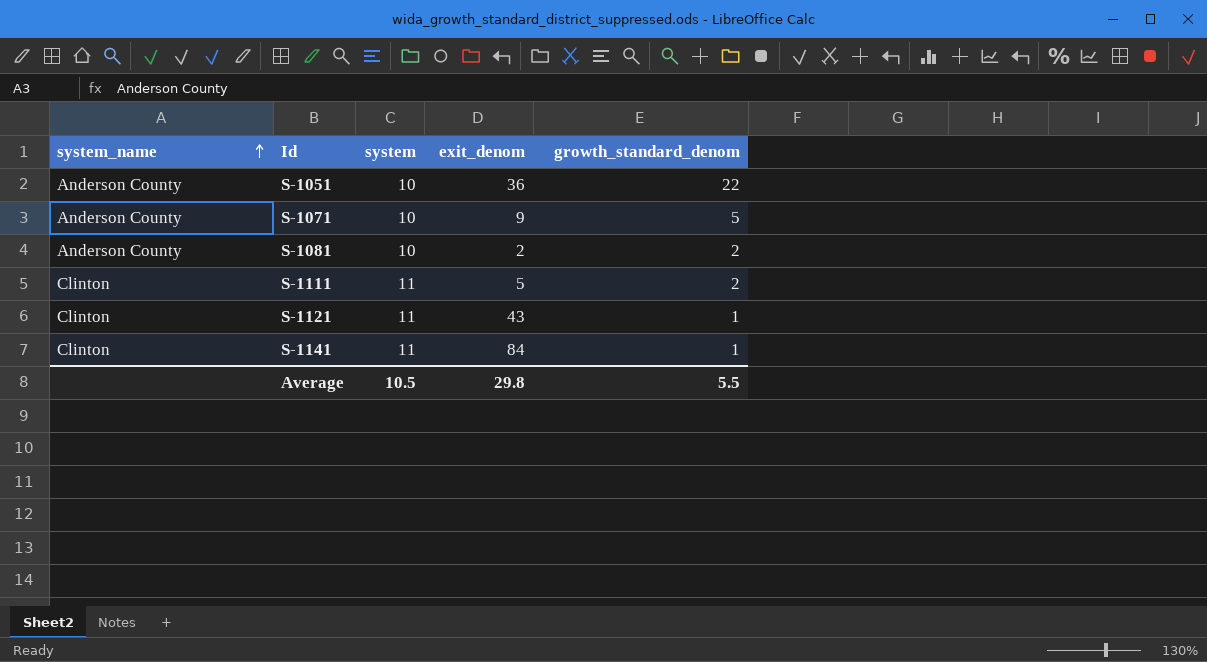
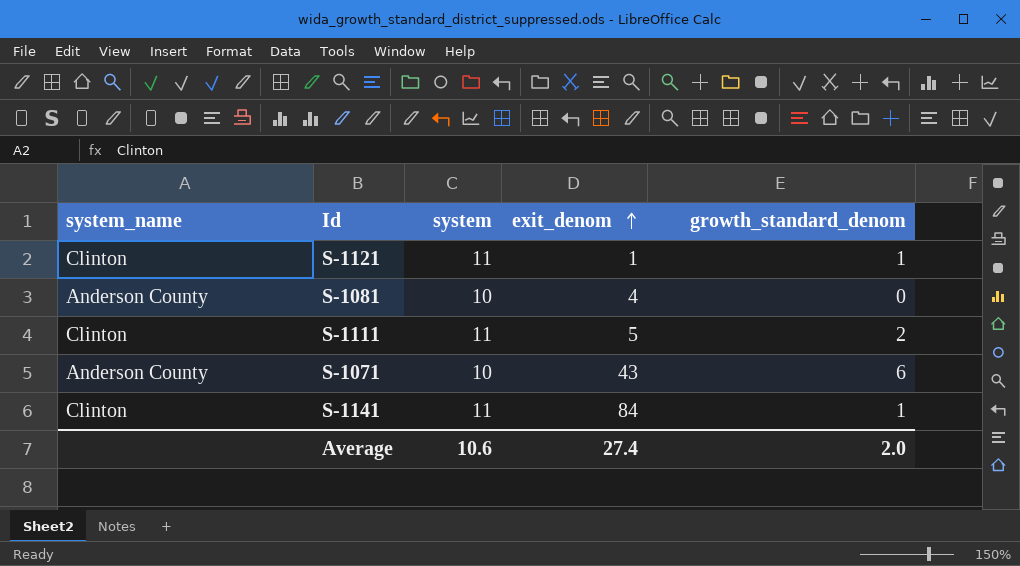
row order: system_name ascending -> exit_denom ascending
row S-1051: Anderson County | 10 | 36 | 22 -> none
S-1121 | exit_denom: 43 -> 1
S-1081 | exit_denom: 2 -> 4
S-1081 | growth_standard_denom: 2 -> 0
S-1071 | exit_denom: 9 -> 43
S-1071 | growth_standard_denom: 5 -> 6
Average | system: 10.5 -> 10.6
Average | exit_denom: 29.8 -> 27.4
Average | growth_standard_denom: 5.5 -> 2.0

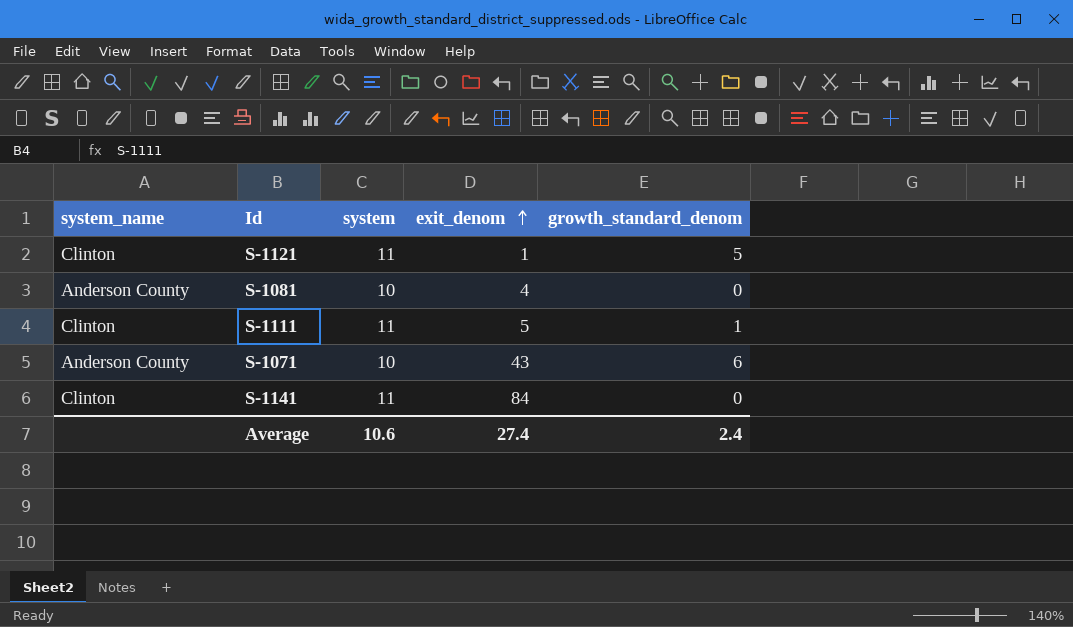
S-1121 | growth_standard_denom: 1 -> 5
S-1111 | growth_standard_denom: 2 -> 1
S-1141 | growth_standard_denom: 1 -> 0
Average | growth_standard_denom: 2.0 -> 2.4

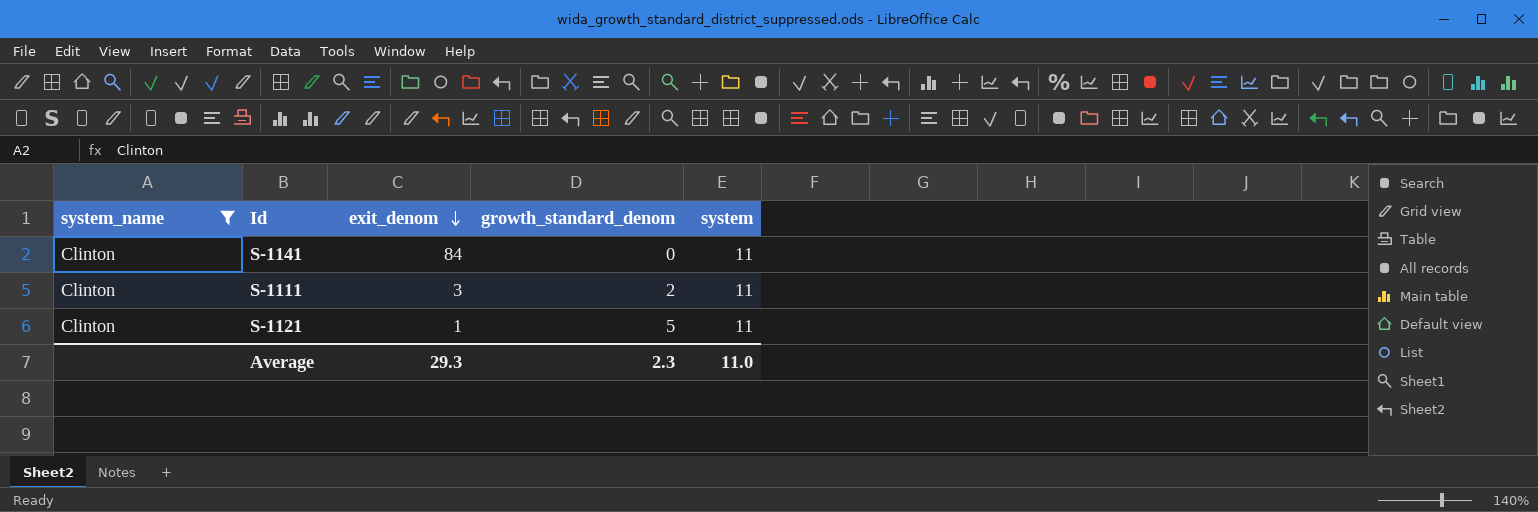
filter: none -> system_name = Clinton
row order: exit_denom ascending -> exit_denom descending
column system | position: 3 -> 5
S-1111 | exit_denom: 5 -> 3
S-1111 | growth_standard_denom: 1 -> 2
Average | exit_denom: 27.4 -> 29.3
Average | growth_standard_denom: 2.4 -> 2.3
Average | system: 10.6 -> 11.0

